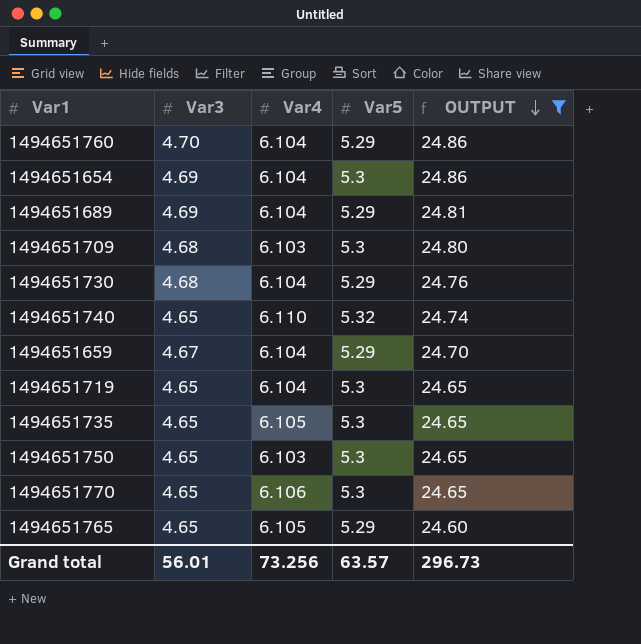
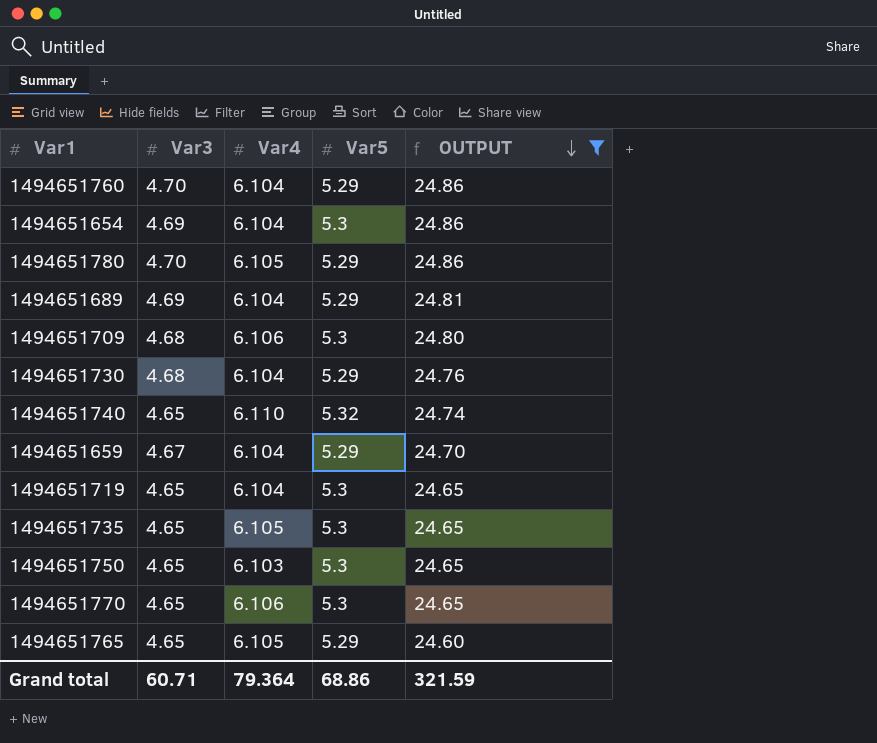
row 1494651780: none -> 4.70 | 6.105 | 5.29 | 24.86
1494651709 | Var4: 6.103 -> 6.106
Grand total | Var3: 56.01 -> 60.71
Grand total | Var4: 73.256 -> 79.364
Grand total | Var5: 63.57 -> 68.86
Grand total | OUTPUT: 296.73 -> 321.59

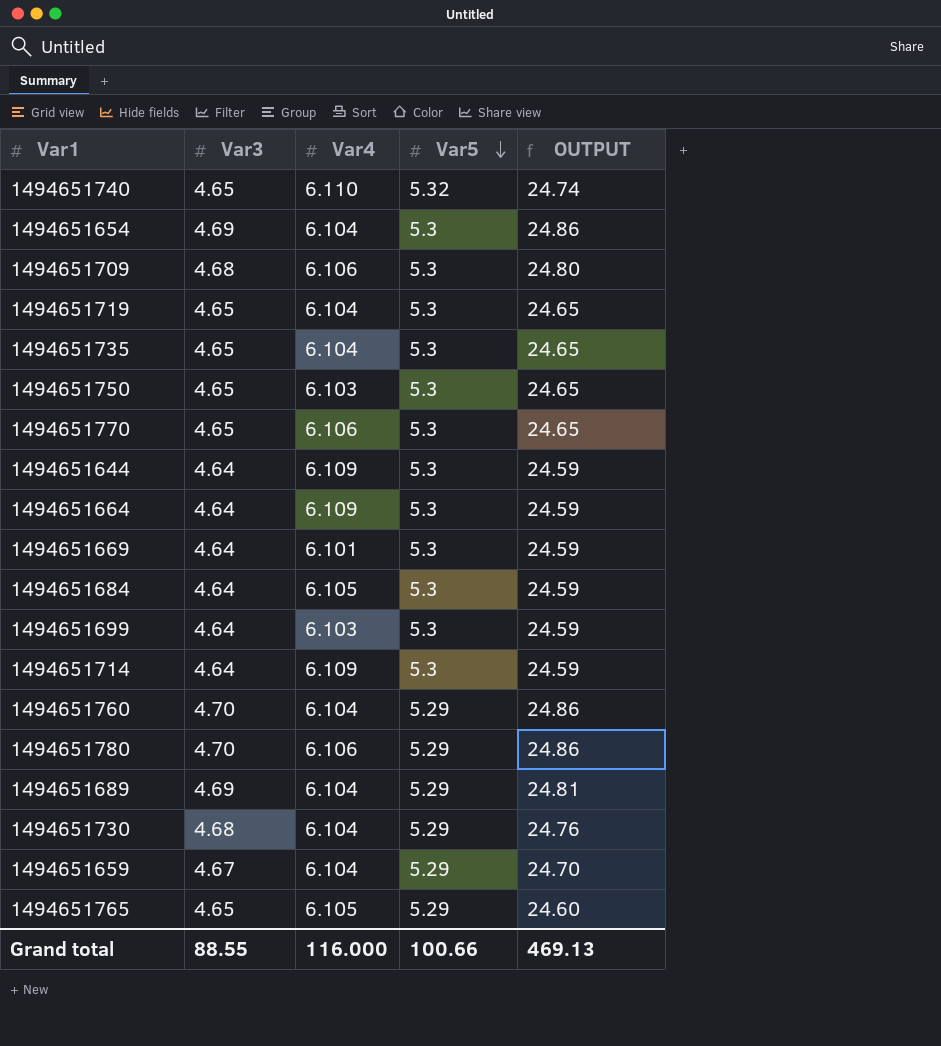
filter: OUTPUT != 24.59 -> none
row order: OUTPUT descending -> Var5 descending
1494651735 | Var4: 6.105 -> 6.104
1494651780 | Var4: 6.105 -> 6.106
Grand total | Var3: 60.71 -> 88.55
Grand total | Var4: 79.364 -> 116.000
Grand total | Var5: 68.86 -> 100.66
Grand total | OUTPUT: 321.59 -> 469.13

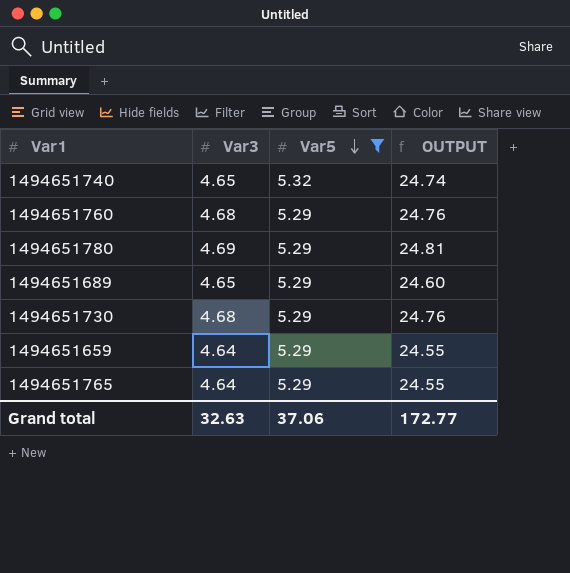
filter: none -> Var5 != 5.3
column Var4 | position: 3 -> none
1494651760 | Var3: 4.70 -> 4.68
1494651760 | OUTPUT: 24.86 -> 24.76
1494651780 | Var3: 4.70 -> 4.69
1494651780 | OUTPUT: 24.86 -> 24.81
1494651689 | Var3: 4.69 -> 4.65
1494651689 | OUTPUT: 24.81 -> 24.60
1494651659 | Var3: 4.67 -> 4.64
1494651659 | OUTPUT: 24.70 -> 24.55
1494651765 | Var3: 4.65 -> 4.64
1494651765 | OUTPUT: 24.60 -> 24.55
Grand total | Var3: 88.55 -> 32.63
Grand total | Var5: 100.66 -> 37.06
Grand total | OUTPUT: 469.13 -> 172.77

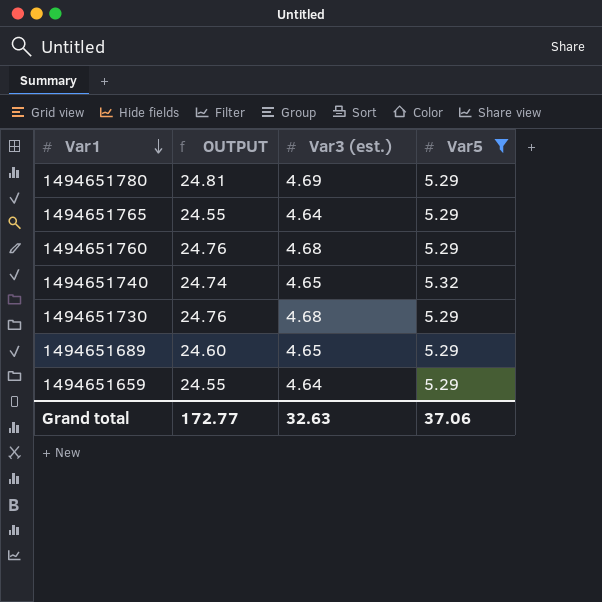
row order: Var5 descending -> Var1 descending
column OUTPUT | position: 4 -> 2
column name: Var3 -> Var3 (est.)

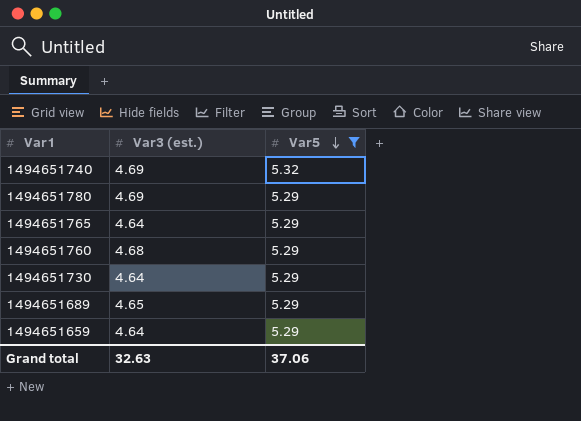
row order: Var1 descending -> Var5 descending
column OUTPUT | formula: [Var3 (est.)] * [Var5] -> none
1494651740 | Var3 (est.): 4.65 -> 4.69
1494651730 | Var3 (est.): 4.68 -> 4.64

